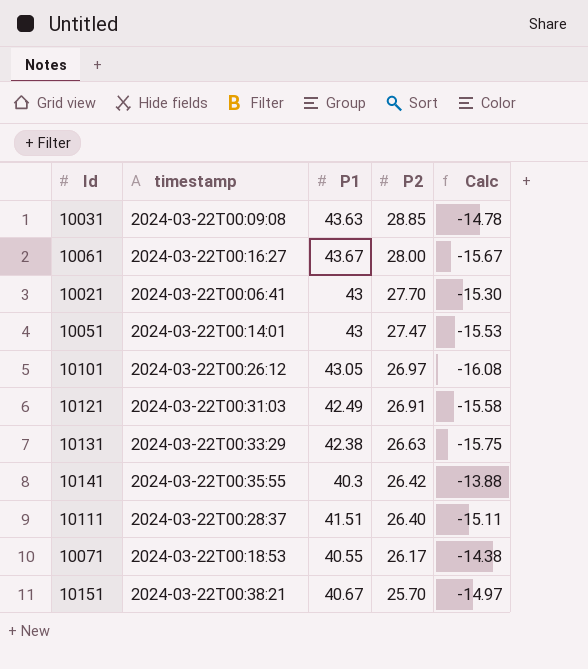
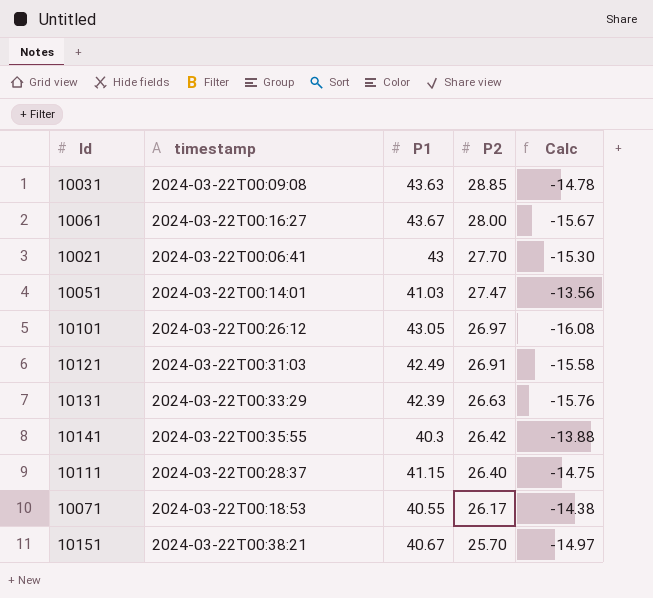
10051 | P1: 43 -> 41.03
10051 | Calc: -15.53 -> -13.56
10131 | P1: 42.38 -> 42.39
10131 | Calc: -15.75 -> -15.76
10111 | P1: 41.51 -> 41.15
10111 | Calc: -15.11 -> -14.75

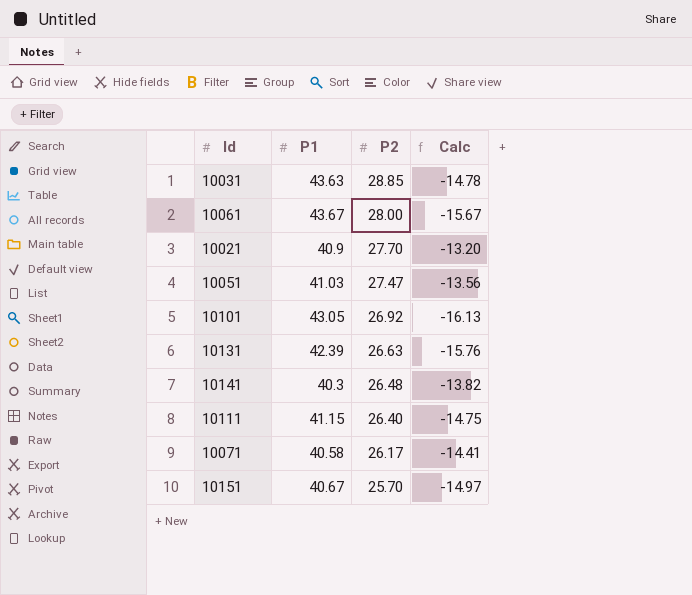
column timestamp | position: 2 -> none
row 10121: 2024-03-22T00:31:03 | 42.49 | 26.91 | -15.58 -> none
10021 | P1: 43 -> 40.9
10021 | Calc: -15.30 -> -13.20
10101 | P2: 26.97 -> 26.92
10101 | Calc: -16.08 -> -16.13
10141 | P2: 26.42 -> 26.48
10141 | Calc: -13.88 -> -13.82
10071 | P1: 40.55 -> 40.58
10071 | Calc: -14.38 -> -14.41

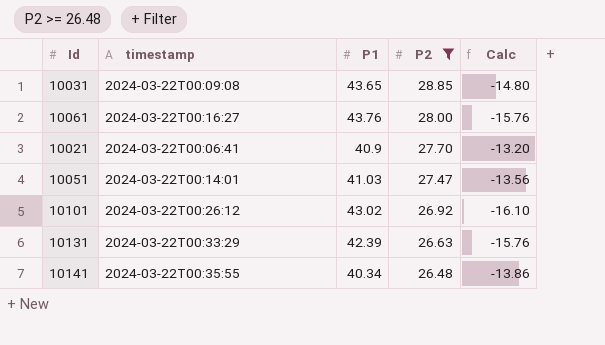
filter: none -> P2 >= 26.48
column timestamp | position: none -> 2
10031 | P1: 43.63 -> 43.65
10031 | Calc: -14.78 -> -14.80
10061 | P1: 43.67 -> 43.76
10061 | Calc: -15.67 -> -15.76
10101 | P1: 43.05 -> 43.02
10101 | Calc: -16.13 -> -16.10
10141 | P1: 40.3 -> 40.34
10141 | Calc: -13.82 -> -13.86

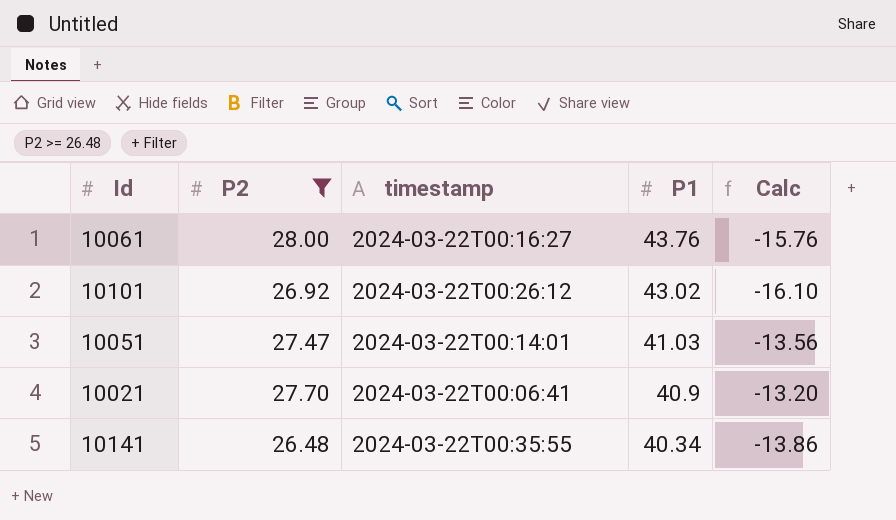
row order: P2 descending -> P1 descending
column P2 | position: 4 -> 2
row 10031: 2024-03-22T00:09:08 | 43.65 | 28.85 | -14.80 -> none
row 10131: 2024-03-22T00:33:29 | 42.39 | 26.63 | -15.76 -> none

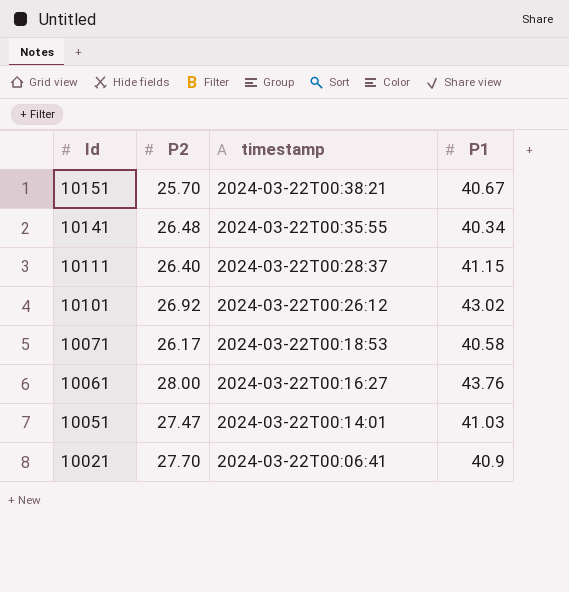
filter: P2 >= 26.48 -> none
row order: P1 descending -> Id descending
column Calc | formula: [P2] - [P1] -> none

